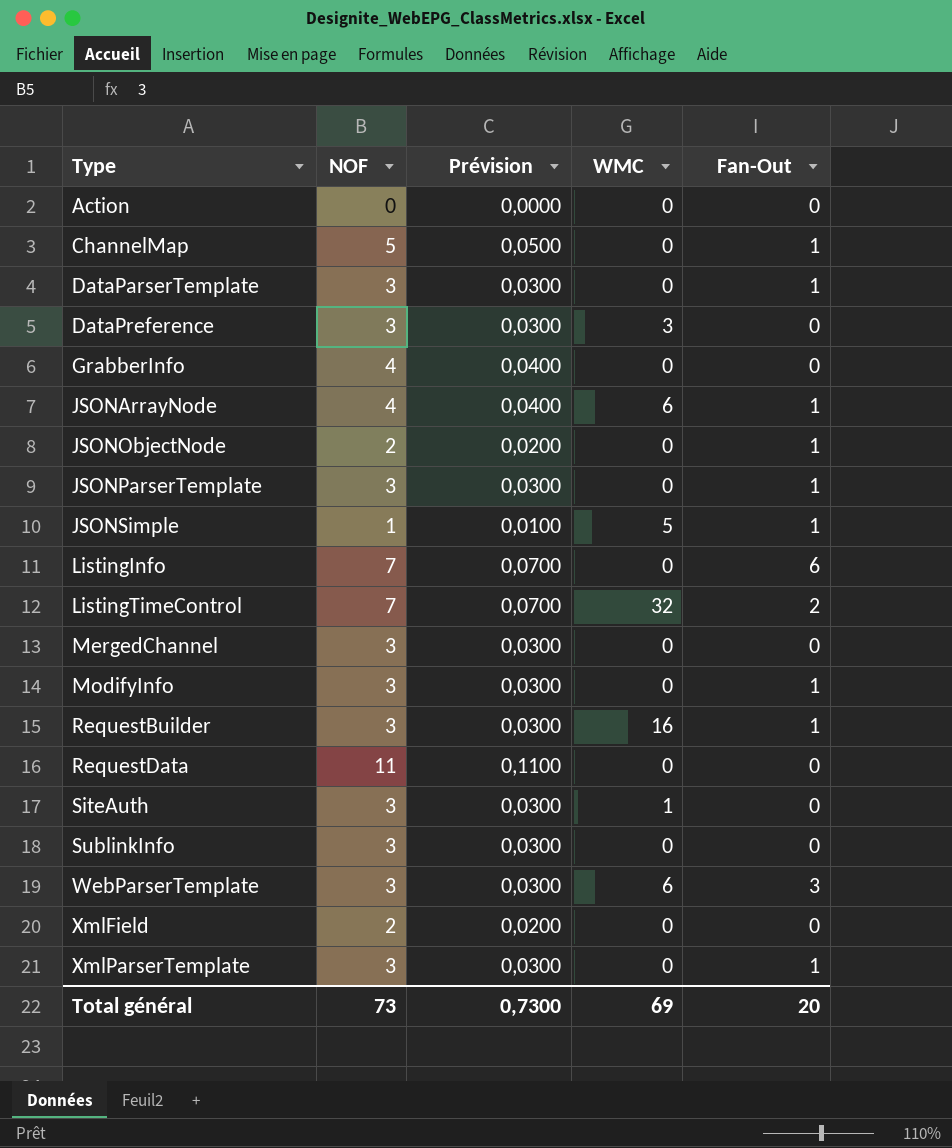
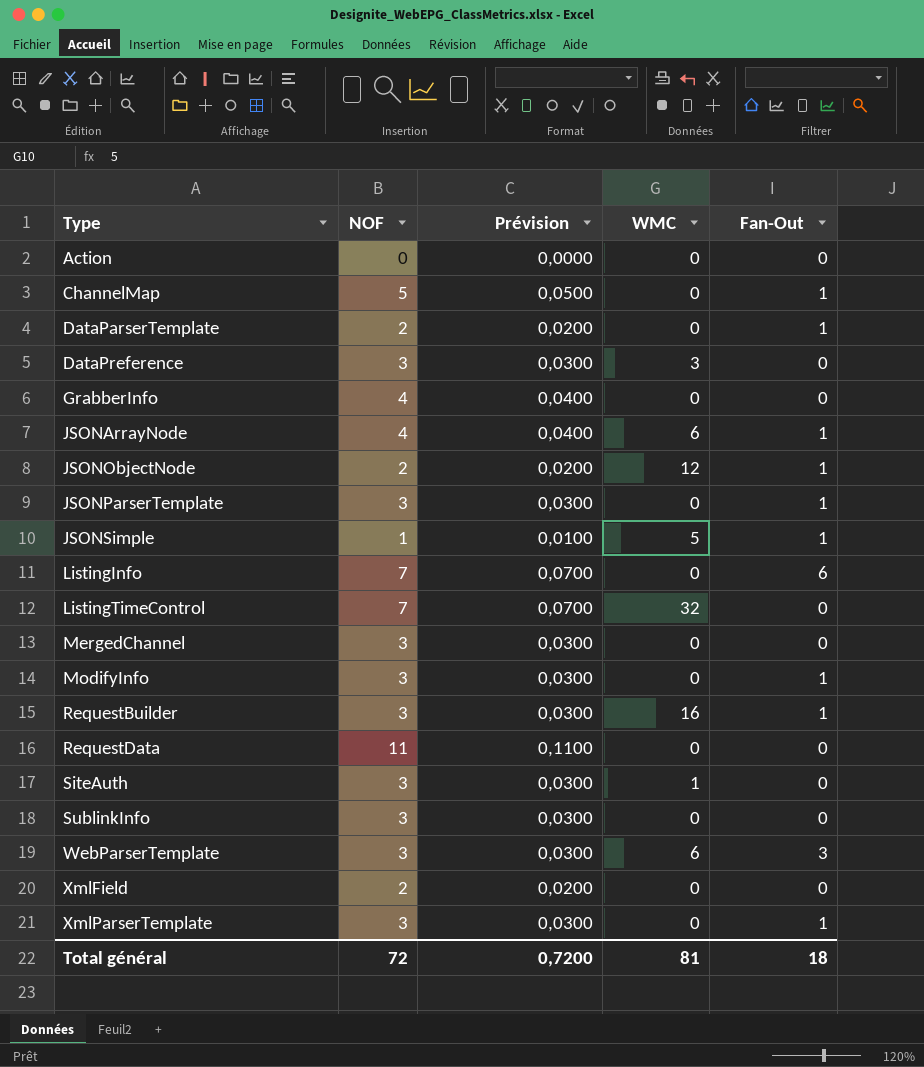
DataParserTemplate | NOF: 3 -> 2
DataParserTemplate | Prévision: 0,0300 -> 0,0200
JSONObjectNode | WMC: 0 -> 12
ListingTimeControl | Fan-Out: 2 -> 0
Total général | NOF: 73 -> 72
Total général | Prévision: 0,7300 -> 0,7200
Total général | WMC: 69 -> 81
Total général | Fan-Out: 20 -> 18

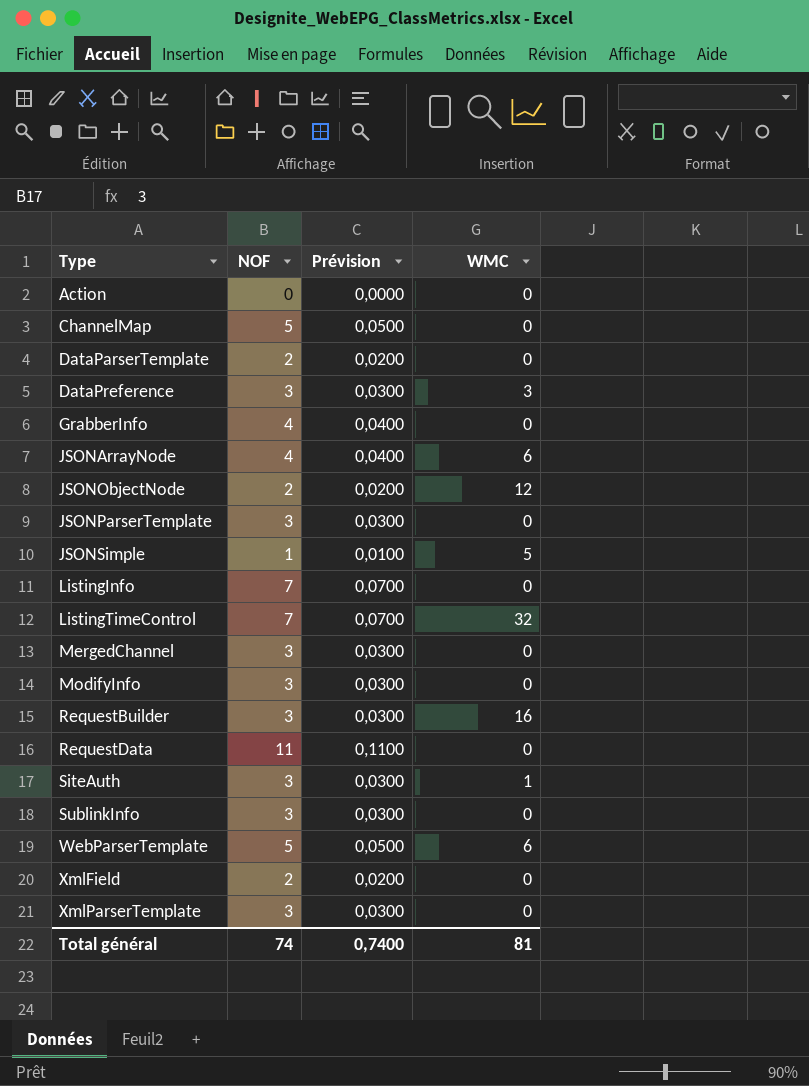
column Fan-Out | position: 5 -> none
WebParserTemplate | NOF: 3 -> 5
WebParserTemplate | Prévision: 0,0300 -> 0,0500
Total général | NOF: 72 -> 74
Total général | Prévision: 0,7200 -> 0,7400

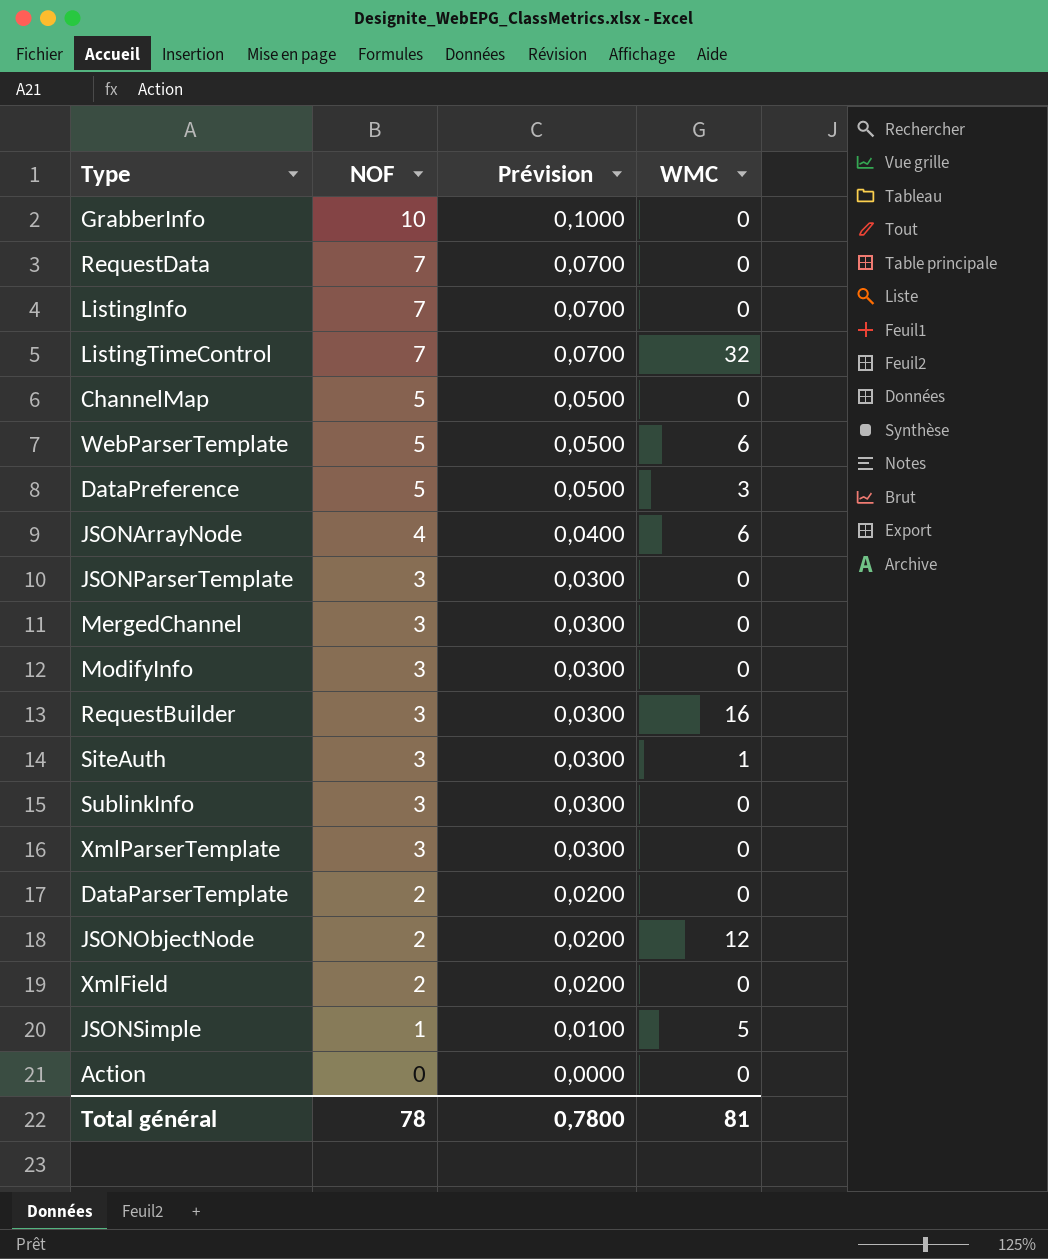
row order: Type ascending -> NOF descending
GrabberInfo | NOF: 4 -> 10
GrabberInfo | Prévision: 0,0400 -> 0,1000
RequestData | NOF: 11 -> 7
RequestData | Prévision: 0,1100 -> 0,0700
DataPreference | NOF: 3 -> 5
DataPreference | Prévision: 0,0300 -> 0,0500
Total général | NOF: 74 -> 78
Total général | Prévision: 0,7400 -> 0,7800

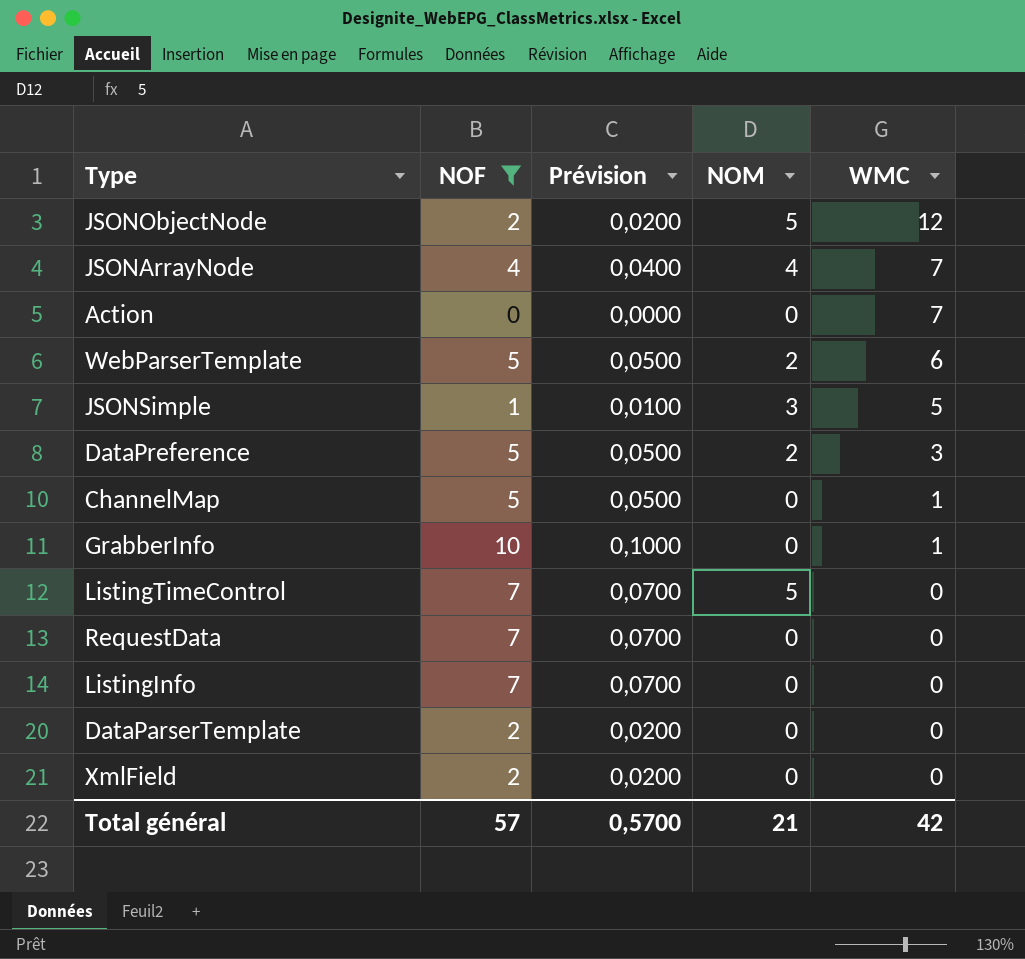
filter: none -> NOF != 3
row order: NOF descending -> WMC descending
column NOM | position: none -> 4
JSONArrayNode | WMC: 6 -> 7
Action | WMC: 0 -> 7
ChannelMap | WMC: 0 -> 1
GrabberInfo | WMC: 0 -> 1
ListingTimeControl | WMC: 32 -> 0
Total général | NOF: 78 -> 57
Total général | Prévision: 0,7800 -> 0,5700
Total général | WMC: 81 -> 42

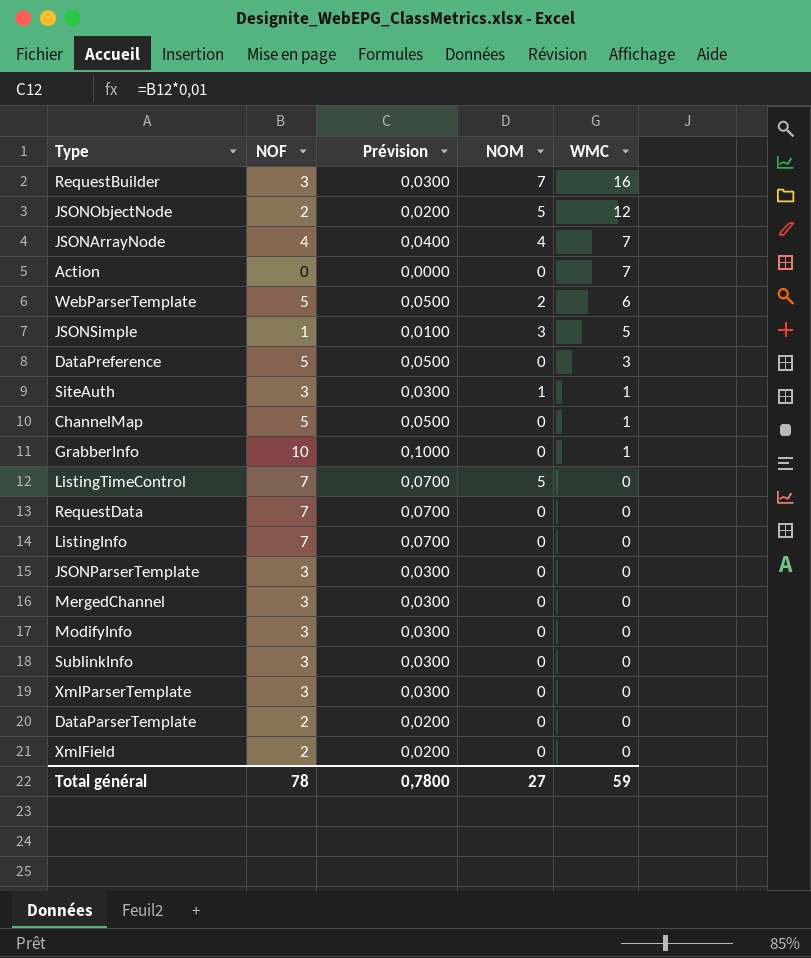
filter: NOF != 3 -> none
DataPreference | NOM: 2 -> 0
Total général | NOF: 57 -> 78
Total général | Prévision: 0,5700 -> 0,7800
Total général | NOM: 21 -> 27
Total général | WMC: 42 -> 59

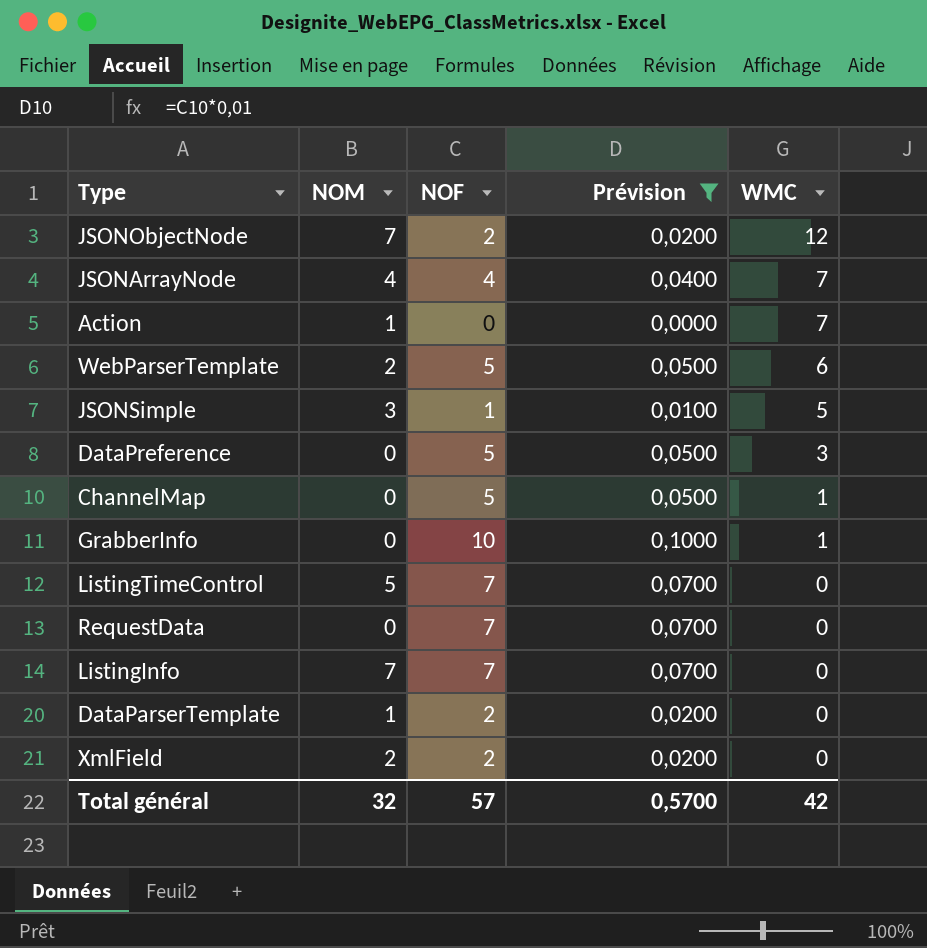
filter: none -> Prévision != 0,0300
column NOM | position: 4 -> 2
JSONObjectNode | NOM: 5 -> 7
Action | NOM: 0 -> 1
ListingInfo | NOM: 0 -> 7
DataParserTemplate | NOM: 0 -> 1
XmlField | NOM: 0 -> 2
Total général | NOM: 27 -> 32
Total général | NOF: 78 -> 57
Total général | Prévision: 0,7800 -> 0,5700
Total général | WMC: 59 -> 42

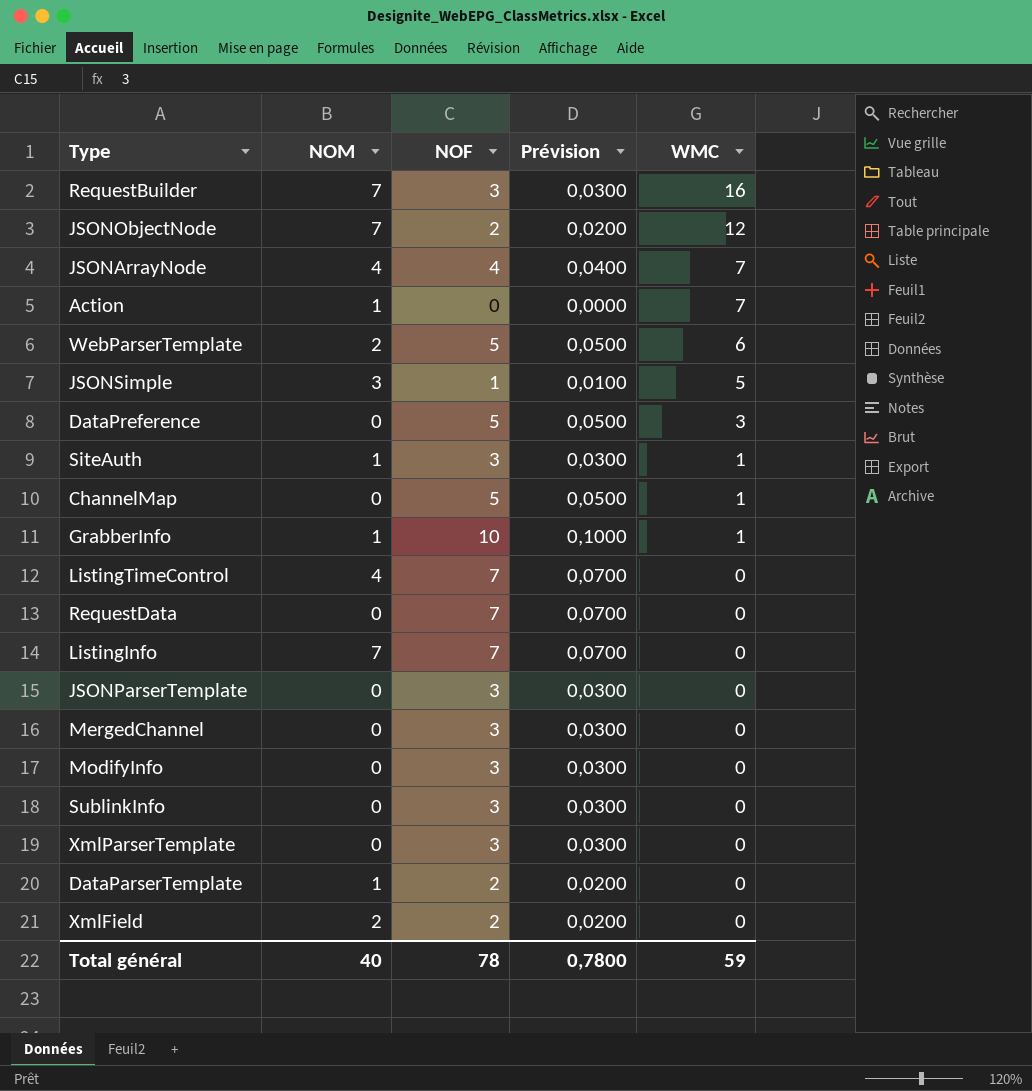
filter: Prévision != 0,0300 -> none
GrabberInfo | NOM: 0 -> 1
ListingTimeControl | NOM: 5 -> 4
Total général | NOM: 32 -> 40
Total général | NOF: 57 -> 78
Total général | Prévision: 0,5700 -> 0,7800
Total général | WMC: 42 -> 59

